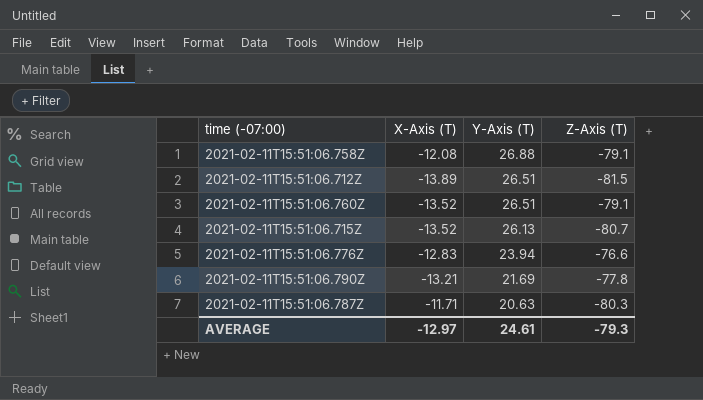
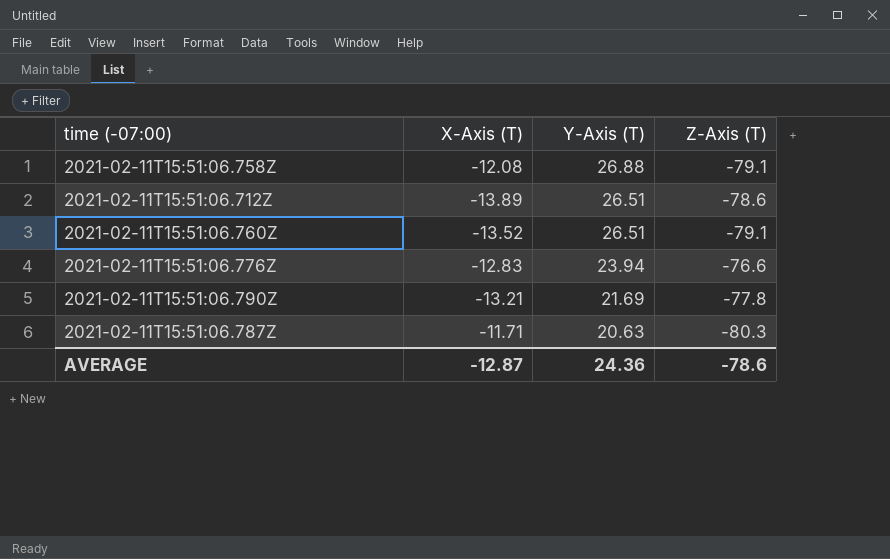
row 2021-02-11T15:51:06.715Z: -13.52 | 26.13 | -80.7 -> none
2021-02-11T15:51:06.712Z | Z-Axis (T): -81.5 -> -78.6
AVERAGE | X-Axis (T): -12.97 -> -12.87
AVERAGE | Y-Axis (T): 24.61 -> 24.36
AVERAGE | Z-Axis (T): -79.3 -> -78.6

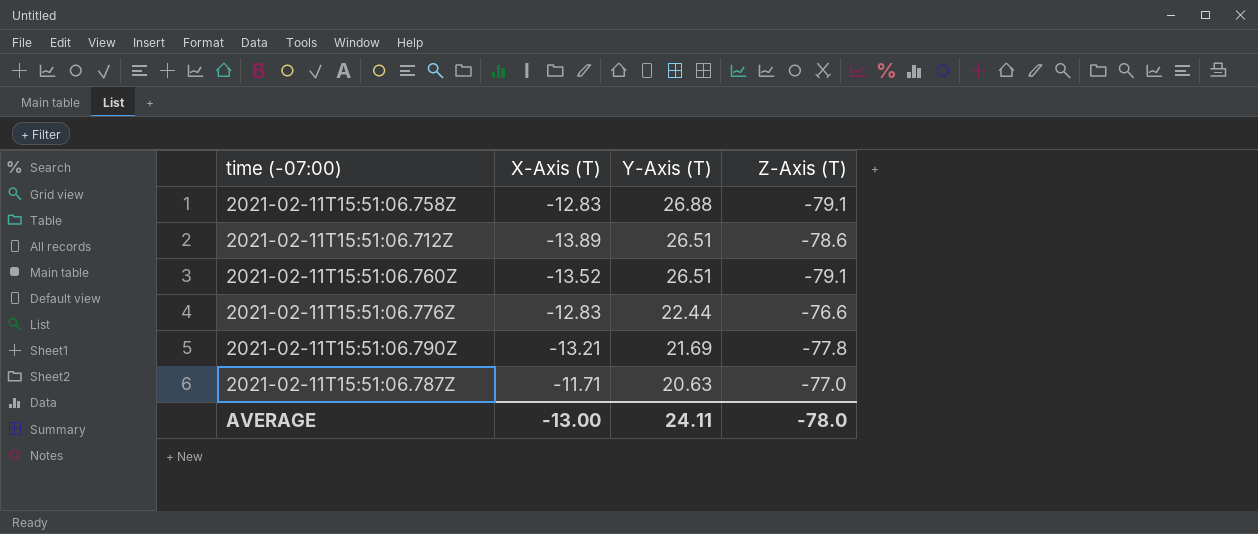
2021-02-11T15:51:06.758Z | X-Axis (T): -12.08 -> -12.83
2021-02-11T15:51:06.776Z | Y-Axis (T): 23.94 -> 22.44
2021-02-11T15:51:06.787Z | Z-Axis (T): -80.3 -> -77.0
AVERAGE | X-Axis (T): -12.87 -> -13.00
AVERAGE | Y-Axis (T): 24.36 -> 24.11
AVERAGE | Z-Axis (T): -78.6 -> -78.0

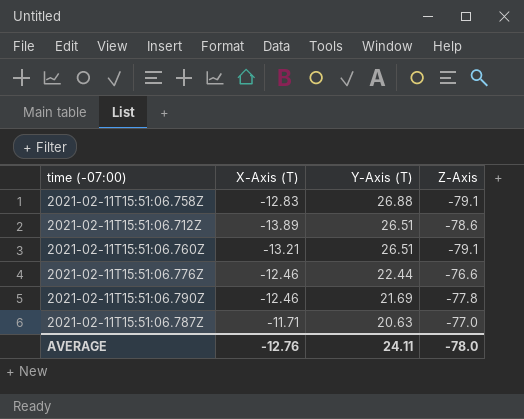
column name: Z-Axis (T) -> Z-Axis
2021-02-11T15:51:06.760Z | X-Axis (T): -13.52 -> -13.21
2021-02-11T15:51:06.776Z | X-Axis (T): -12.83 -> -12.46
2021-02-11T15:51:06.790Z | X-Axis (T): -13.21 -> -12.46
AVERAGE | X-Axis (T): -13.00 -> -12.76

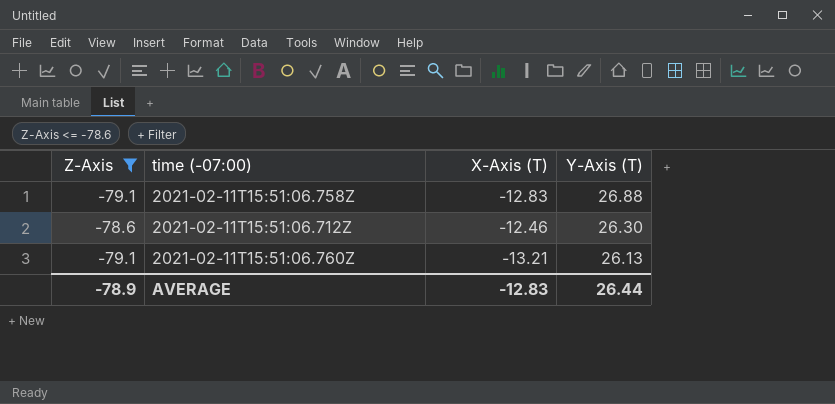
filter: none -> Z-Axis <= -78.6
column Z-Axis | position: 4 -> 1
2021-02-11T15:51:06.712Z | X-Axis (T): -13.89 -> -12.46
2021-02-11T15:51:06.712Z | Y-Axis (T): 26.51 -> 26.30
2021-02-11T15:51:06.760Z | Y-Axis (T): 26.51 -> 26.13
AVERAGE | Z-Axis: -78.0 -> -78.9
AVERAGE | X-Axis (T): -12.76 -> -12.83
AVERAGE | Y-Axis (T): 24.11 -> 26.44

